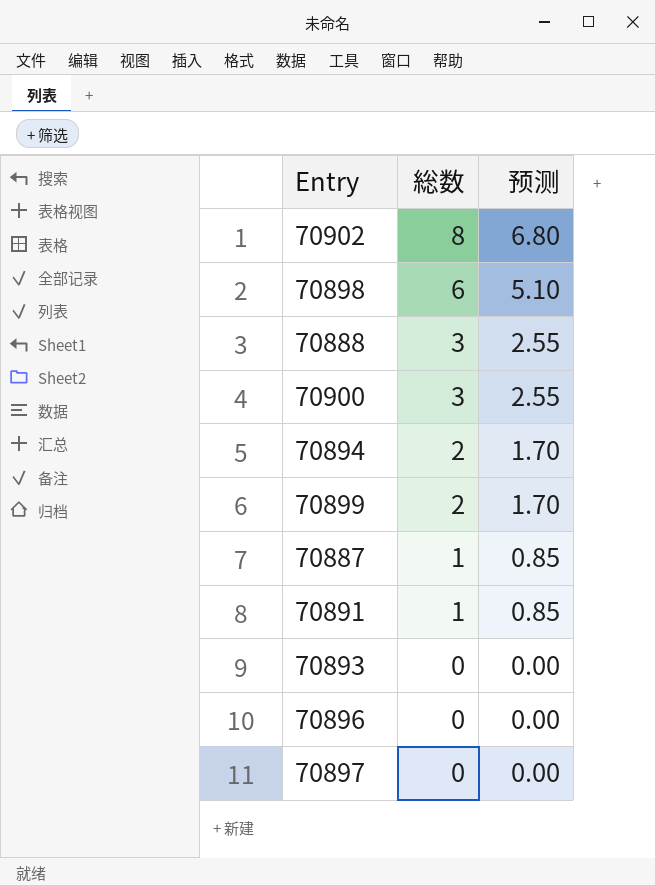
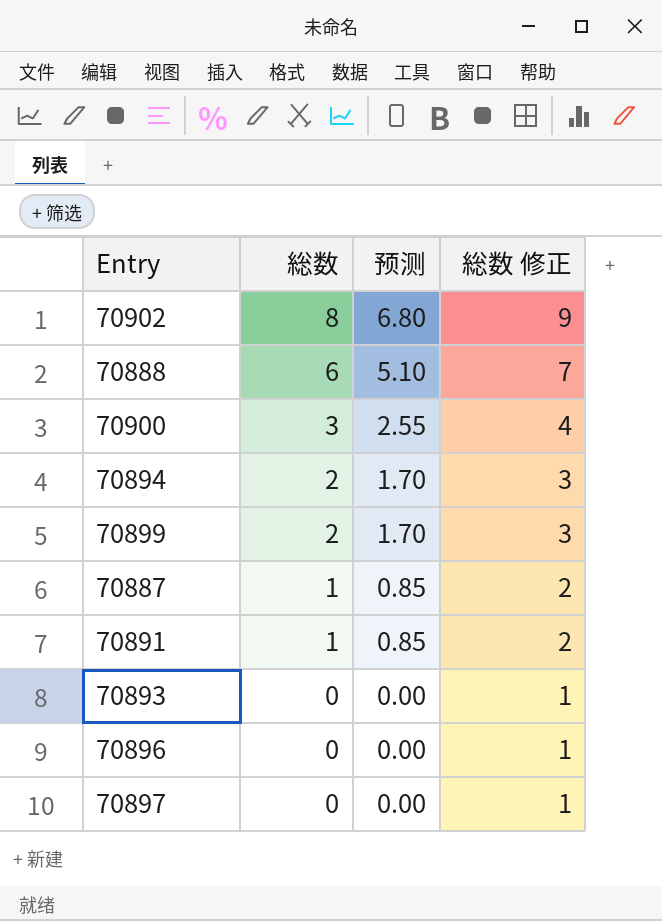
column 総数 修正 | formula: none -> [総数] + 1
row 70898: 6 | 5.10 -> none
70888 | 総数: 3 -> 6
70888 | 预测: 2.55 -> 5.10

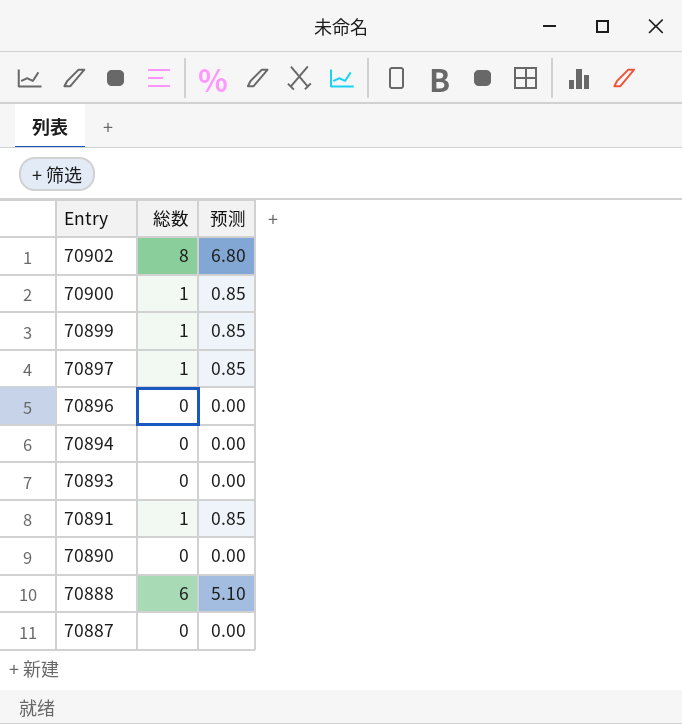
row order: 総数 descending -> Entry descending
column 総数 修正 | formula: [総数] + 1 -> none
70900 | 総数: 3 -> 1
70900 | 预测: 2.55 -> 0.85
70899 | 総数: 2 -> 1
70899 | 预测: 1.70 -> 0.85
70897 | 総数: 0 -> 1
70897 | 预测: 0.00 -> 0.85
70894 | 総数: 2 -> 0
70894 | 预测: 1.70 -> 0.00
row 70890: none -> 0 | 0.00
70887 | 総数: 1 -> 0
70887 | 预测: 0.85 -> 0.00

